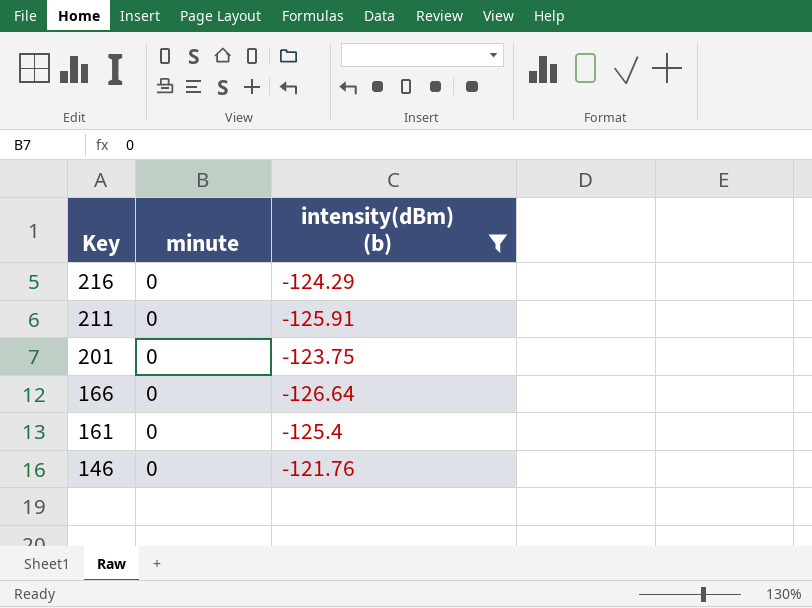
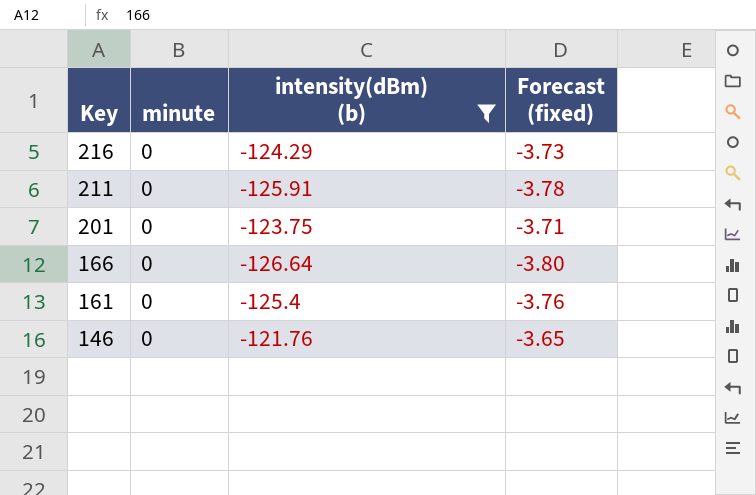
column Forecast (fixed) | formula: none -> [intensity(dBm) (b)] * 0.03

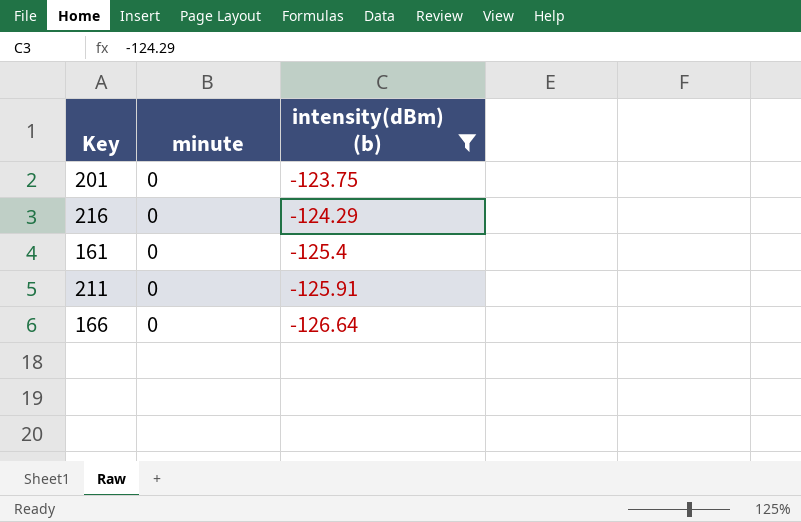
row order: Key descending -> intensity(dBm) (b) descending
column Forecast (fixed) | formula: [intensity(dBm) (b)] * 0.03 -> none
row 146: 0 | -121.76 | -3.65 -> none

